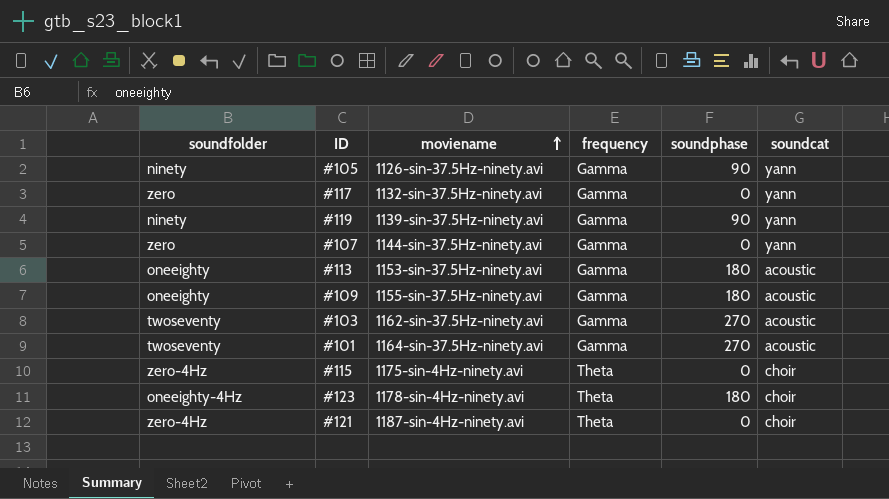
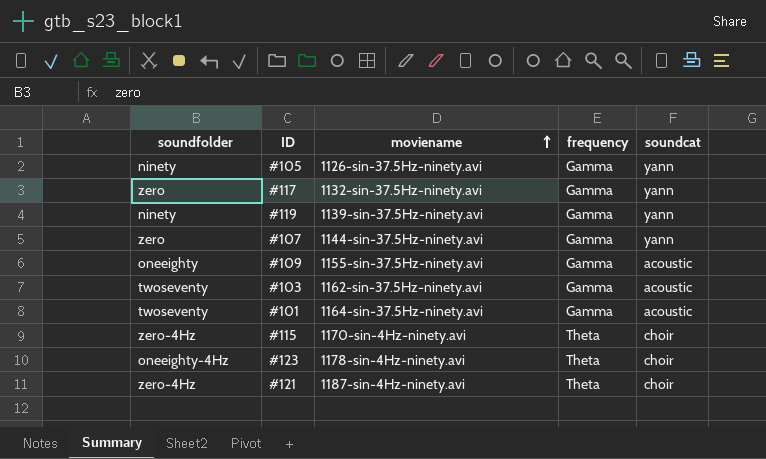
column soundphase | position: 5 -> none
row #113: oneeighty | 1153-sin-37.5Hz-ninety.avi | Gamma | 180 | acoustic -> none
#115 | moviename: 1175-sin-4Hz-ninety.avi -> 1170-sin-4Hz-ninety.avi

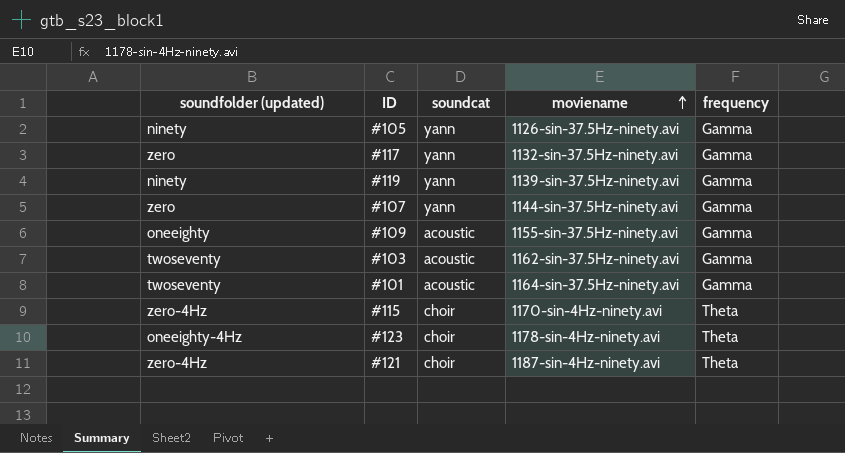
column name: soundfolder -> soundfolder (updated)
column soundcat | position: 5 -> 3

